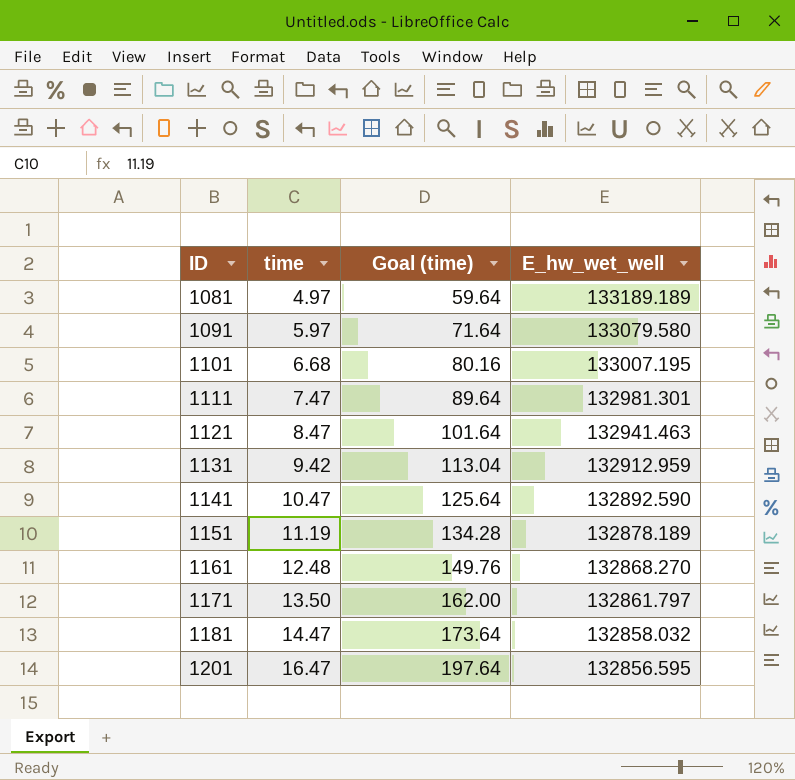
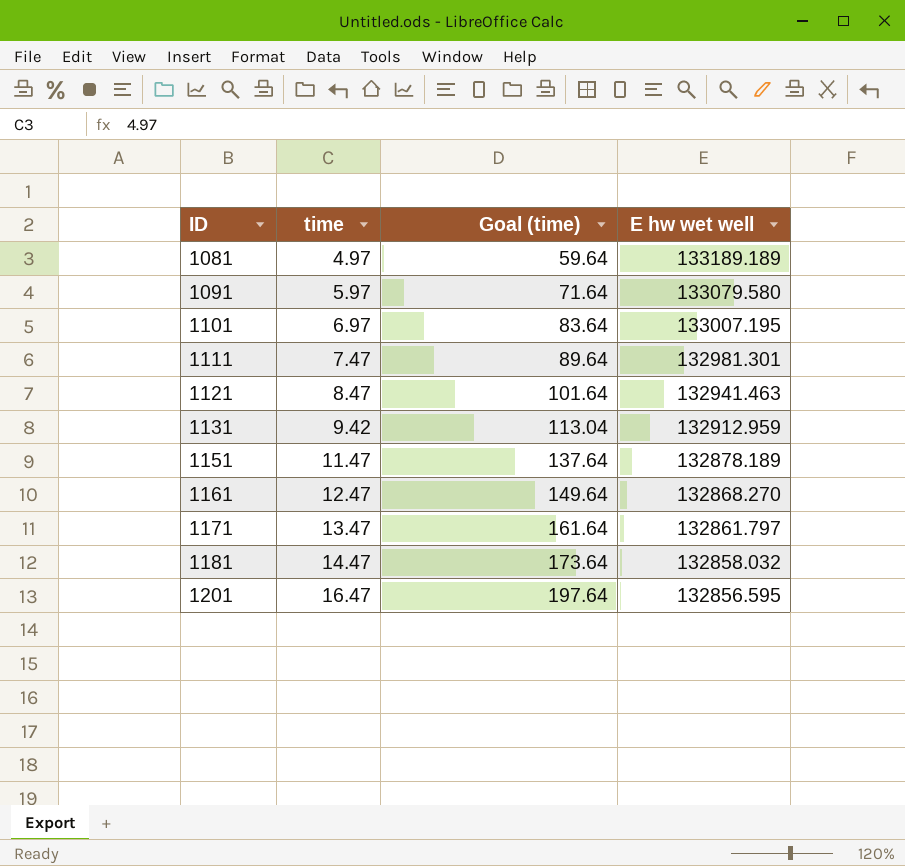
column name: E_hw_wet_well -> E hw wet well
row 1141: 10.47 | 125.64 | 132892.590 -> none
1101 | time: 6.68 -> 6.97
1101 | Goal (time): 80.16 -> 83.64
1151 | time: 11.19 -> 11.47
1151 | Goal (time): 134.28 -> 137.64
1161 | time: 12.48 -> 12.47
1161 | Goal (time): 149.76 -> 149.64
1171 | time: 13.50 -> 13.47
1171 | Goal (time): 162.00 -> 161.64

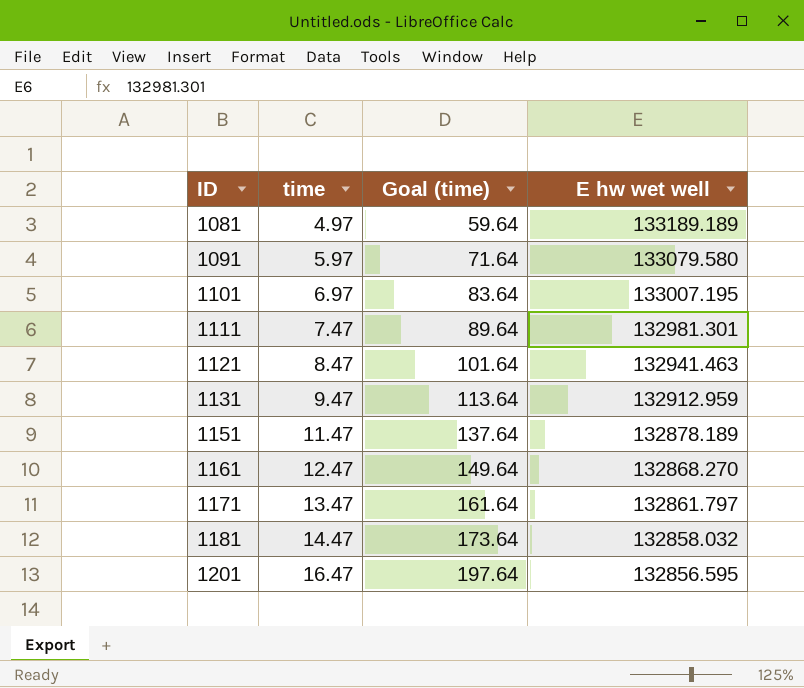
1131 | time: 9.42 -> 9.47
1131 | Goal (time): 113.04 -> 113.64

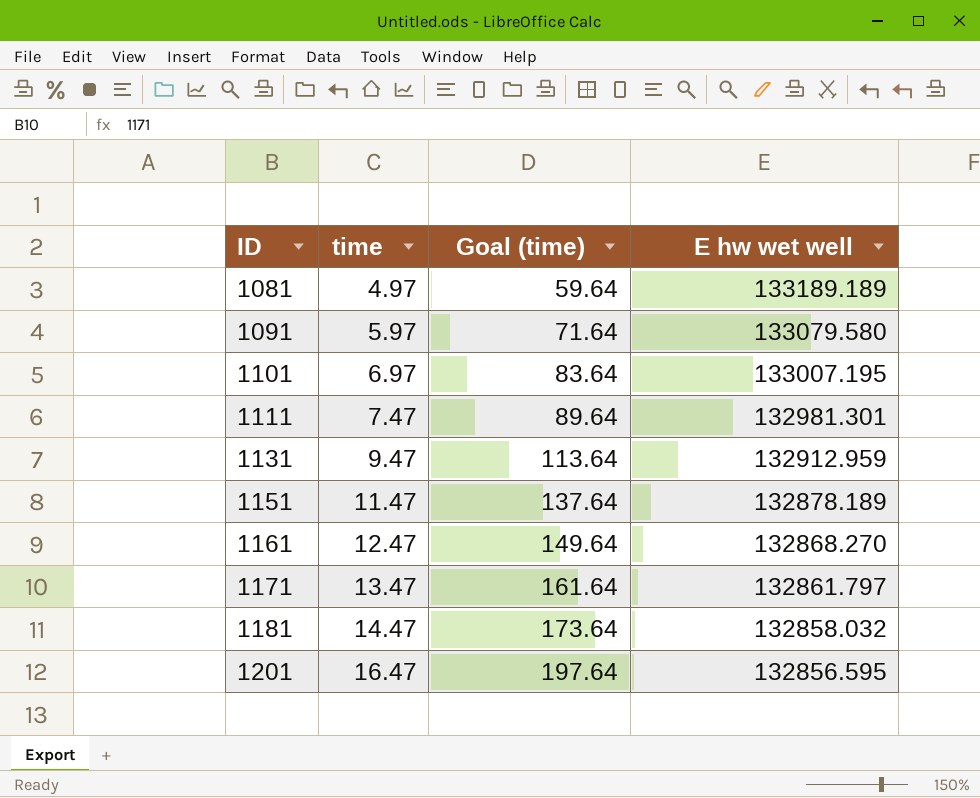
row 1121: 8.47 | 101.64 | 132941.463 -> none

